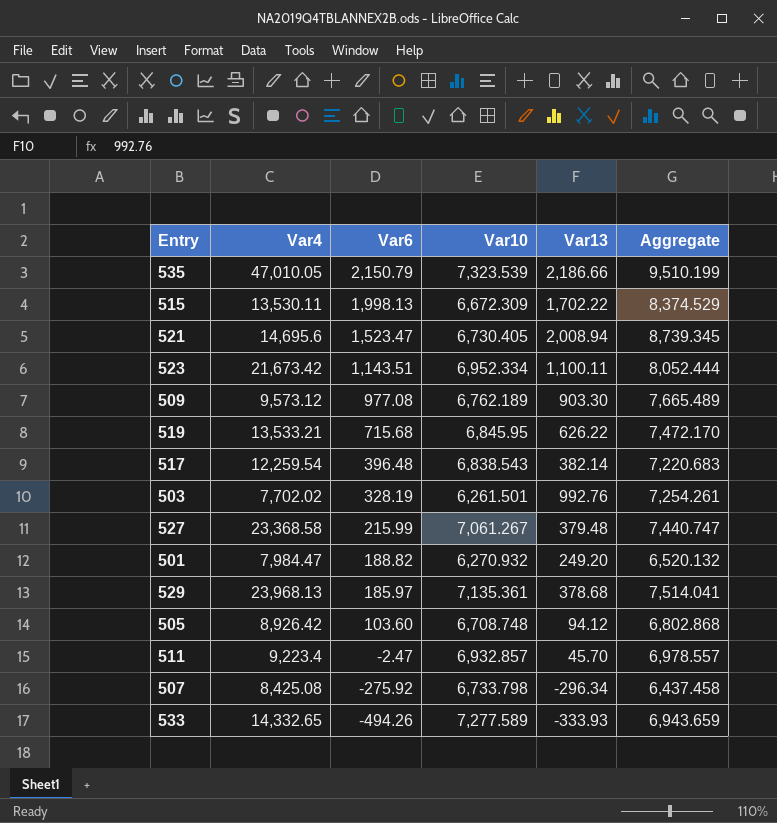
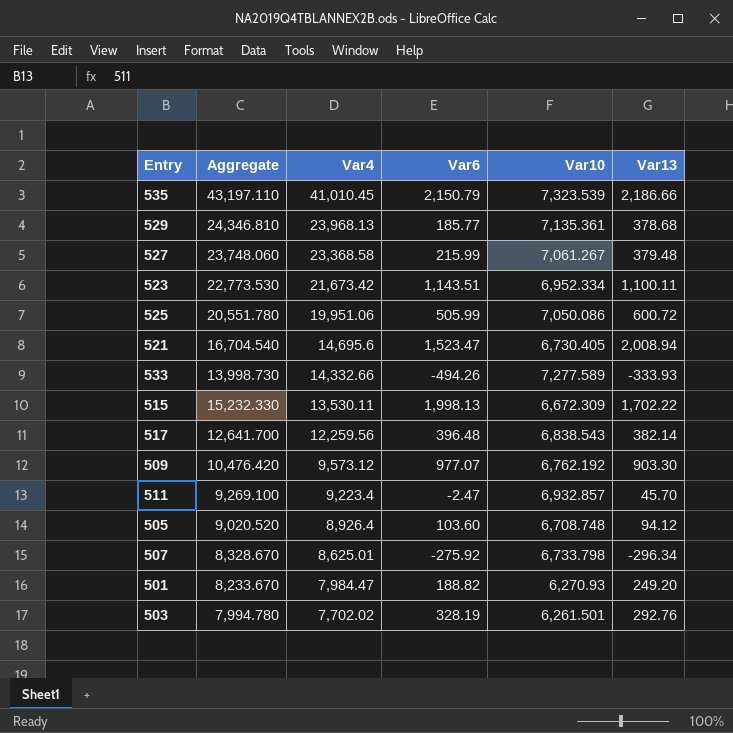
row order: Var6 descending -> Var4 descending
column Aggregate | formula: [Var10] + [Var13] -> [Var4] + [Var13]
column Aggregate | position: 6 -> 2
row 519: 13,533.21 | 715.68 | 6,845.95 | 626.22 | 7,472.170 -> none
535 | Var4: 47,010.05 -> 41,010.45
529 | Var6: 185.97 -> 185.77
row 525: none -> 20,551.780 | 19,951.06 | 505.99 | 7,050.086 | 600.72
533 | Var4: 14,332.65 -> 14,332.66
517 | Var4: 12,259.54 -> 12,259.56
509 | Var6: 977.08 -> 977.07
509 | Var10: 6,762.189 -> 6,762.192
505 | Var4: 8,926.42 -> 8,926.4
507 | Var4: 8,425.08 -> 8,625.01
501 | Var10: 6,270.932 -> 6,270.93
503 | Var13: 992.76 -> 292.76

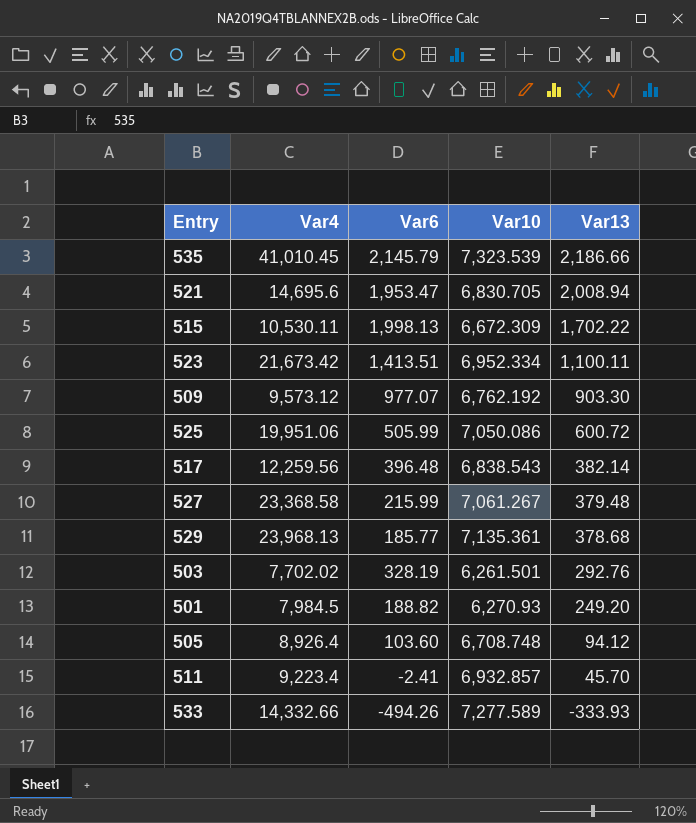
row order: Var4 descending -> Var13 descending
column Aggregate | formula: [Var4] + [Var13] -> none
row 507: 8,328.670 | 8,625.01 | -275.92 | 6,733.798 | -296.34 -> none
535 | Var6: 2,150.79 -> 2,145.79
521 | Var6: 1,523.47 -> 1,953.47
521 | Var10: 6,730.405 -> 6,830.705
515 | Var4: 13,530.11 -> 10,530.11
523 | Var6: 1,143.51 -> 1,413.51
501 | Var4: 7,984.47 -> 7,984.5
511 | Var6: -2.47 -> -2.41

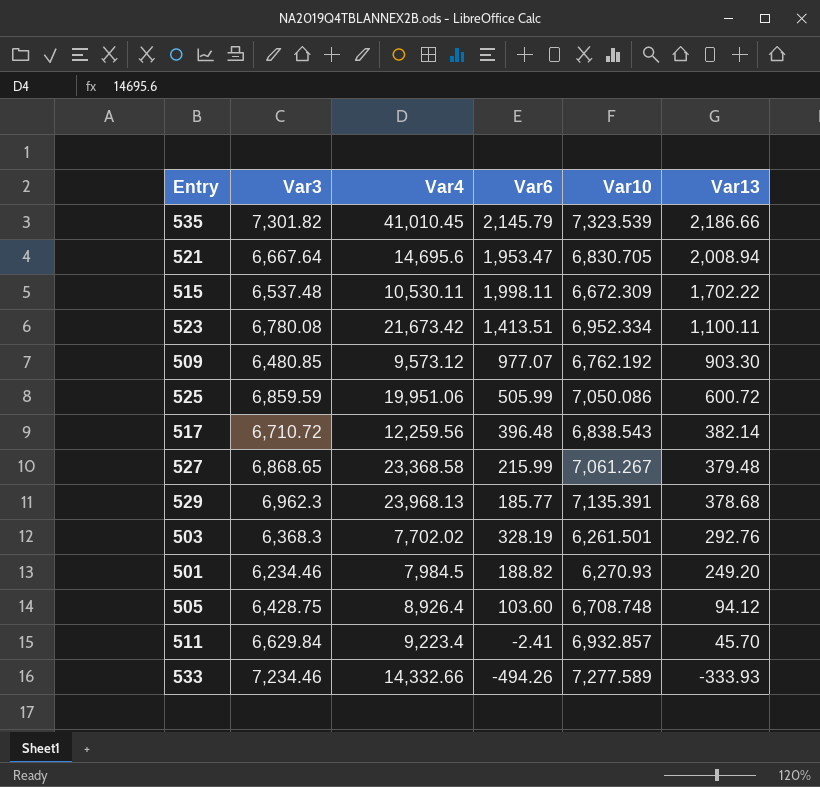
column Var3 | position: none -> 2
515 | Var6: 1,998.13 -> 1,998.11
529 | Var10: 7,135.361 -> 7,135.391

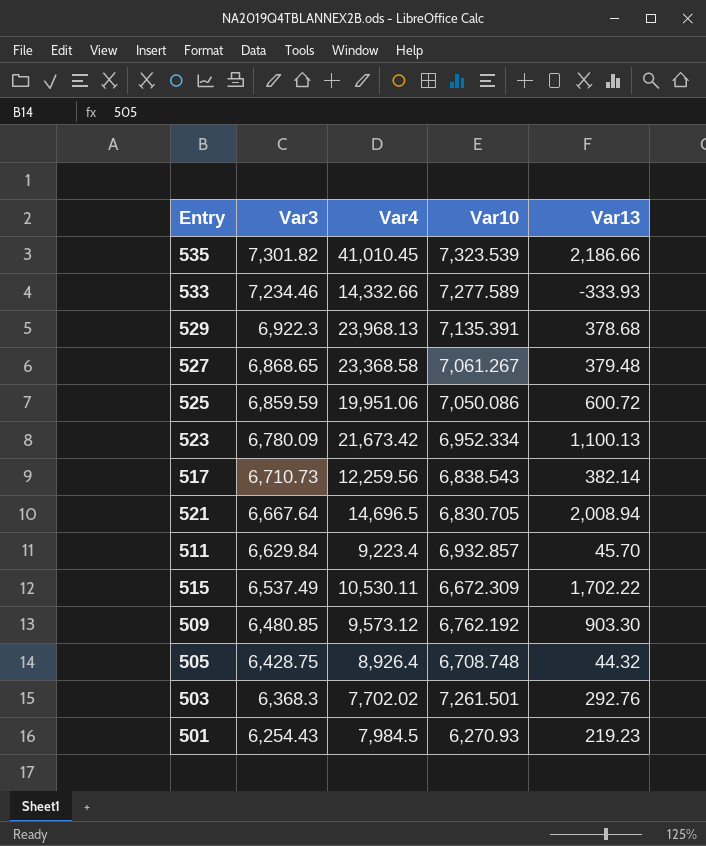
row order: Var13 descending -> Var3 descending
column Var6 | position: 4 -> none
529 | Var3: 6,962.3 -> 6,922.3
523 | Var3: 6,780.08 -> 6,780.09
523 | Var13: 1,100.11 -> 1,100.13
517 | Var3: 6,710.72 -> 6,710.73
521 | Var4: 14,695.6 -> 14,696.5
515 | Var3: 6,537.48 -> 6,537.49
505 | Var13: 94.12 -> 44.32
503 | Var10: 6,261.501 -> 7,261.501
501 | Var3: 6,234.46 -> 6,254.43
501 | Var13: 249.20 -> 219.23

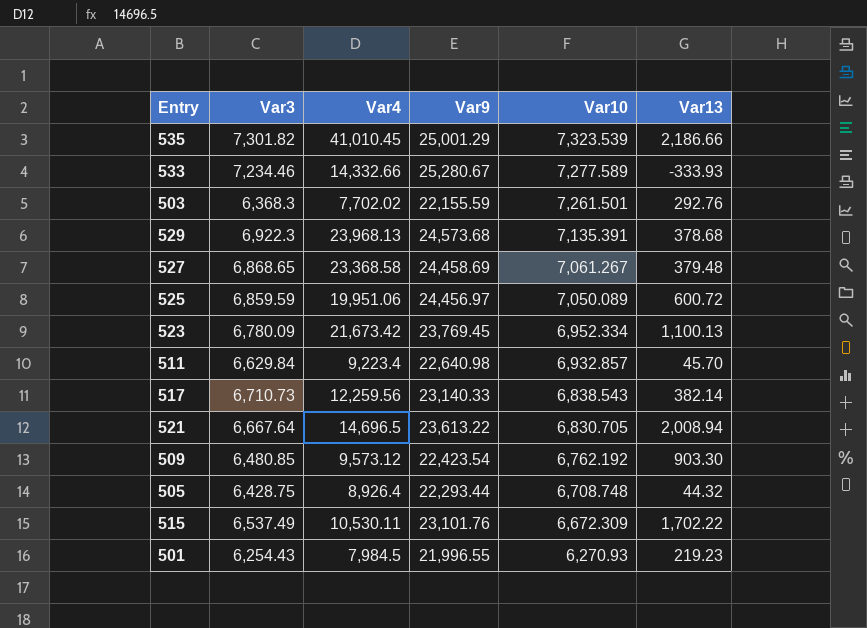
row order: Var3 descending -> Var10 descending
column Var9 | position: none -> 4
525 | Var10: 7,050.086 -> 7,050.089

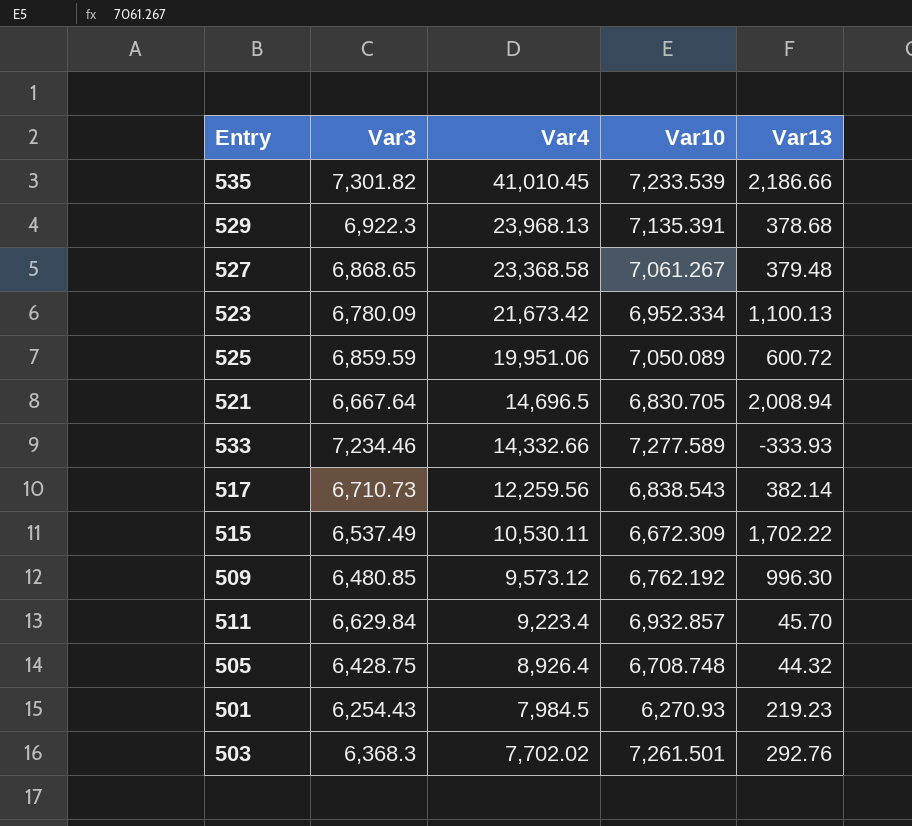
row order: Var10 descending -> Var4 descending
column Var9 | position: 4 -> none
535 | Var10: 7,323.539 -> 7,233.539
509 | Var13: 903.30 -> 996.30

